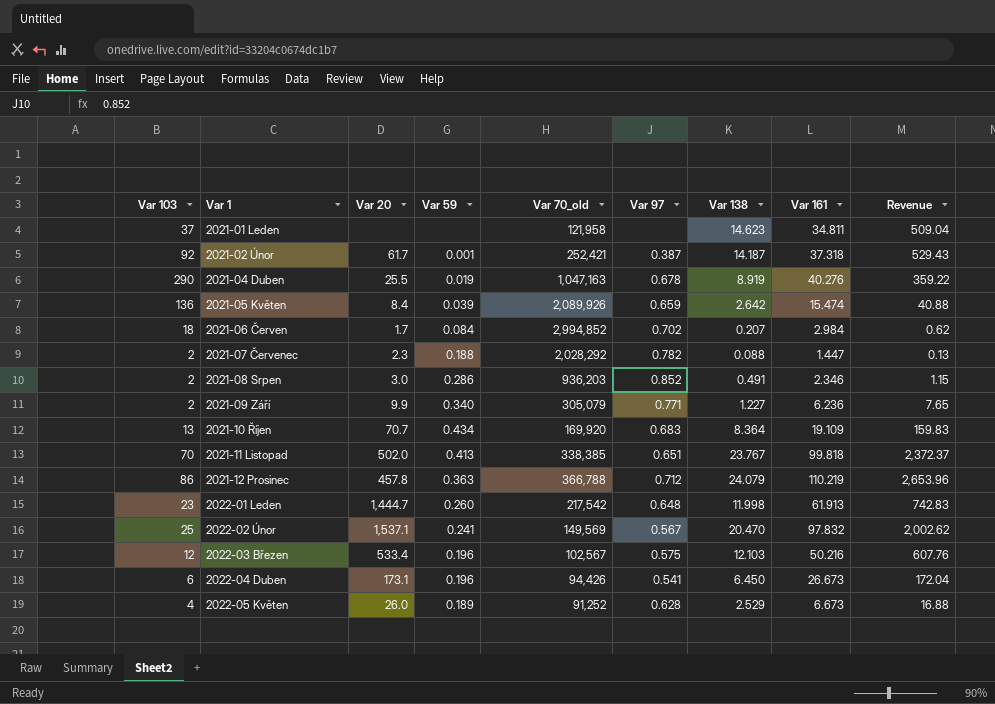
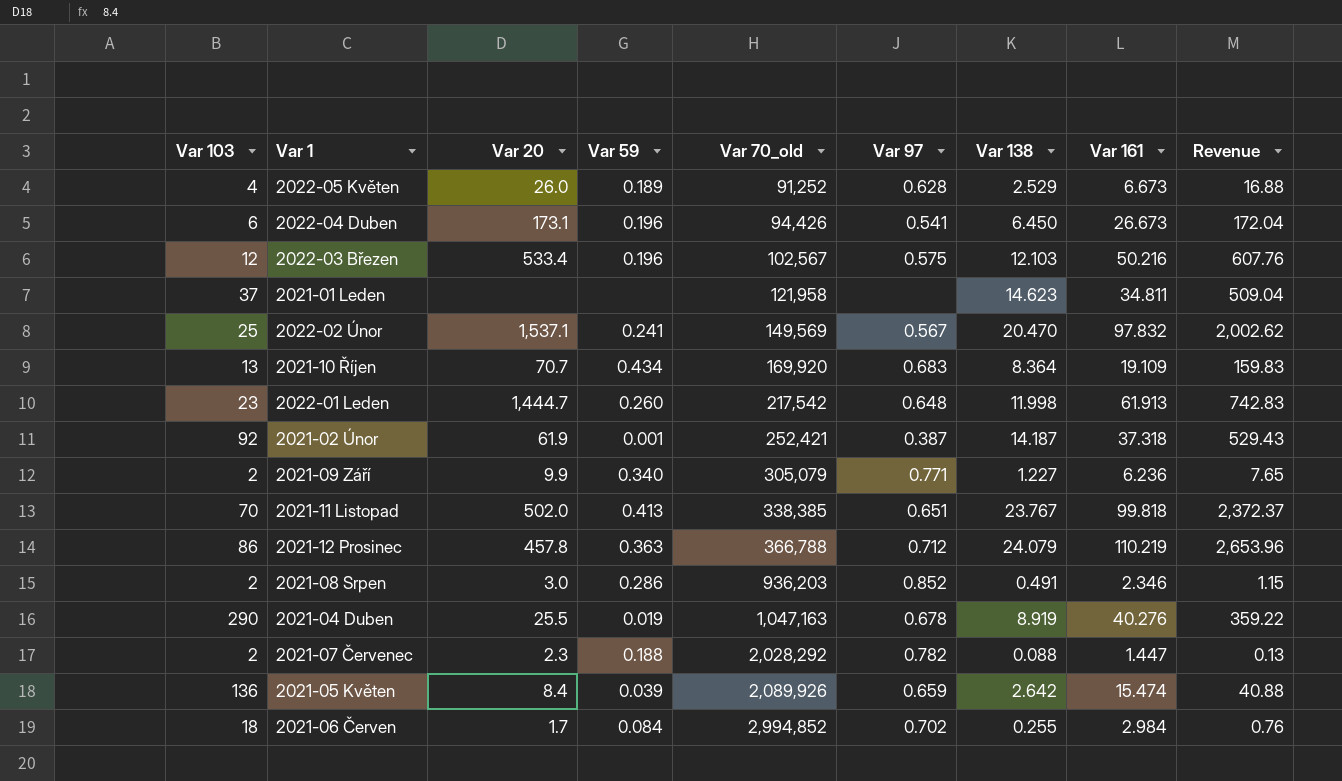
row order: Var 1 ascending -> Var 70_old ascending
2021-02 Únor | Var 20: 61.7 -> 61.9
2021-06 Červen | Var 138: 0.207 -> 0.255
2021-06 Červen | Revenue: 0.62 -> 0.76

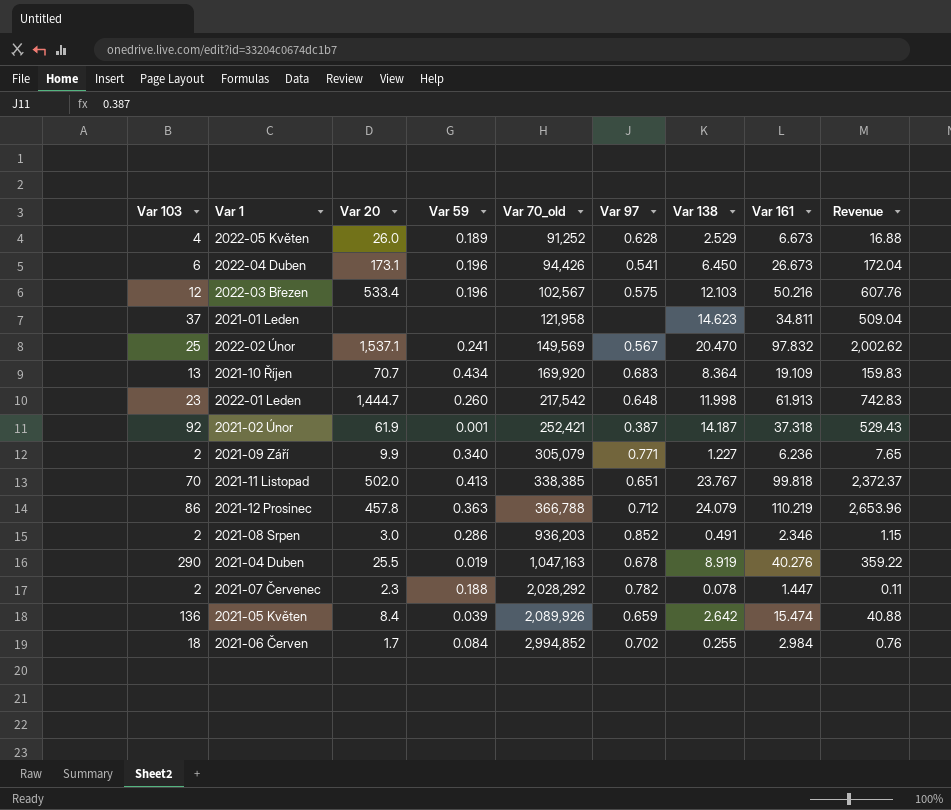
2021-07 Červenec | Var 138: 0.088 -> 0.078
2021-07 Červenec | Revenue: 0.13 -> 0.11

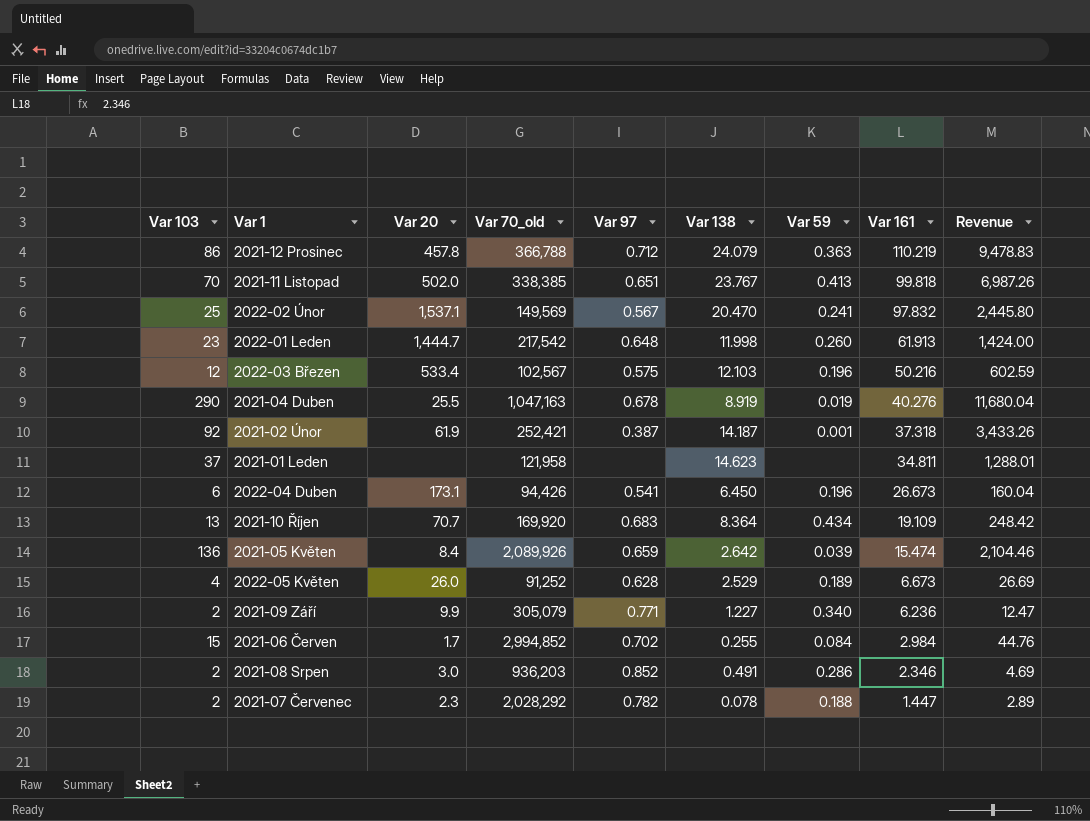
row order: Var 70_old ascending -> Var 161 descending
column Var 59 | position: 4 -> 7
column Revenue | formula: [Var 138] * [Var 161] -> [Var 103] * [Var 161]
2021-06 Červen | Var 103: 18 -> 15

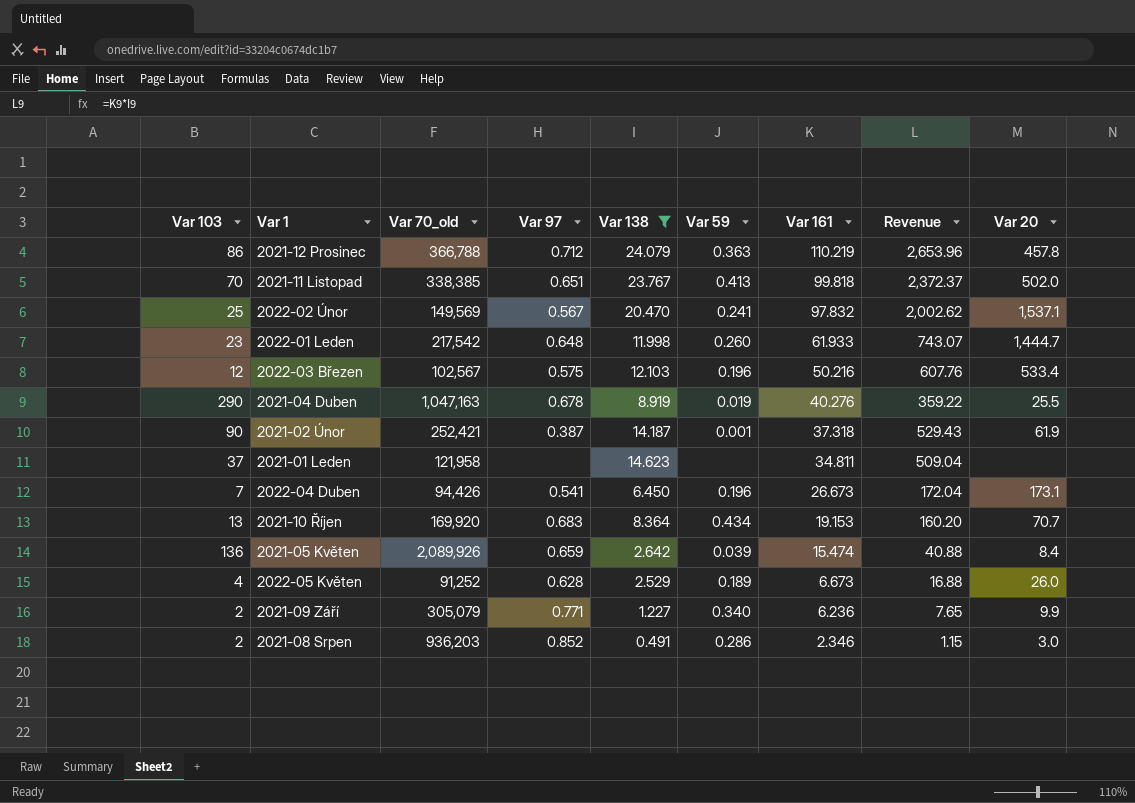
filter: none -> Var 138 >= 0.491
column Revenue | formula: [Var 103] * [Var 161] -> [Var 138] * [Var 161]
column Var 20 | position: 3 -> 9
2022-01 Leden | Var 161: 61.913 -> 61.933
2021-02 Únor | Var 103: 92 -> 90
2022-04 Duben | Var 103: 6 -> 7
2021-10 Říjen | Var 161: 19.109 -> 19.153

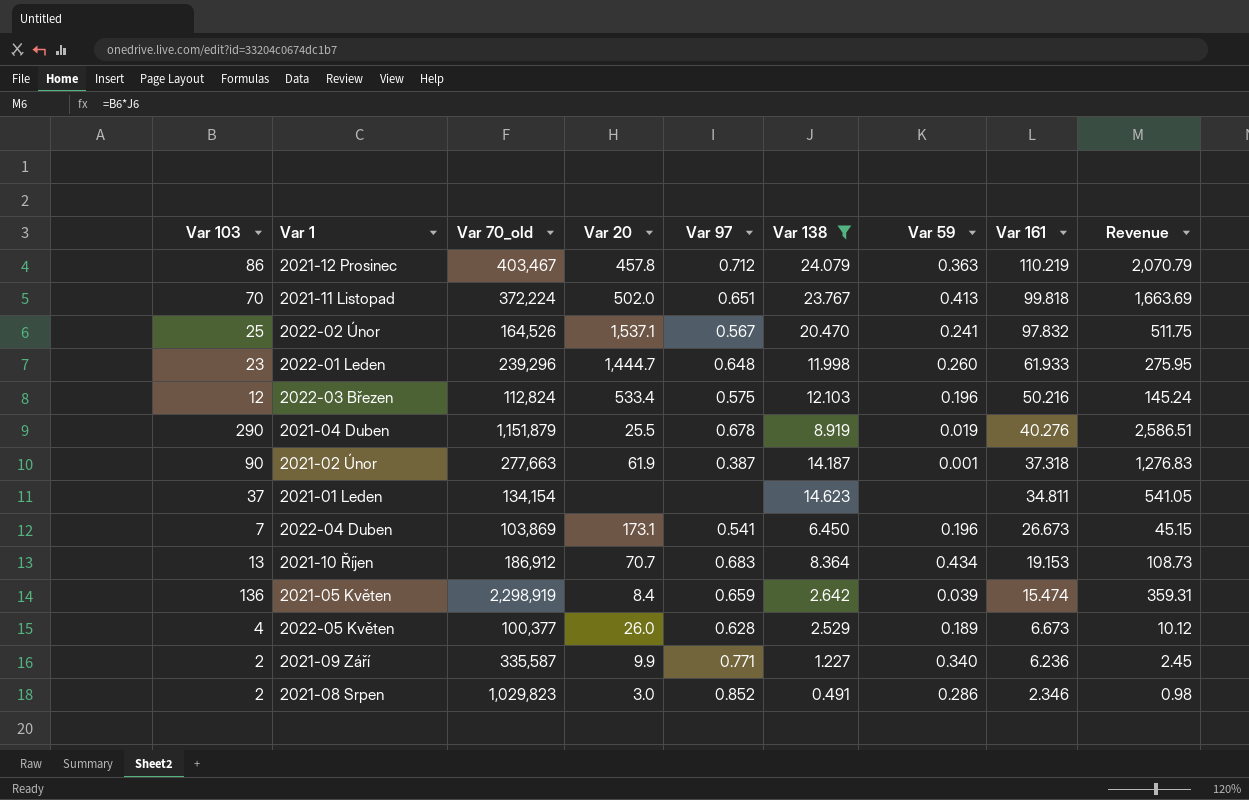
column Var 20 | position: 9 -> 4
column Revenue | formula: [Var 138] * [Var 161] -> [Var 103] * [Var 138]
2021-12 Prosinec | Var 70_old: 366,788 -> 403,467
2021-11 Listopad | Var 70_old: 338,385 -> 372,224
2022-02 Únor | Var 70_old: 149,569 -> 164,526
2022-01 Leden | Var 70_old: 217,542 -> 239,296
2022-03 Březen | Var 70_old: 102,567 -> 112,824
2021-04 Duben | Var 70_old: 1,047,163 -> 1,151,879
2021-02 Únor | Var 70_old: 252,421 -> 277,663
2021-01 Leden | Var 70_old: 121,958 -> 134,154
2022-04 Duben | Var 70_old: 94,426 -> 103,869
2021-10 Říjen | Var 70_old: 169,920 -> 186,912
2021-05 Květen | Var 70_old: 2,089,926 -> 2,298,919
2022-05 Květen | Var 70_old: 91,252 -> 100,377
2021-09 Září | Var 70_old: 305,079 -> 335,587
2021-08 Srpen | Var 70_old: 936,203 -> 1,029,823

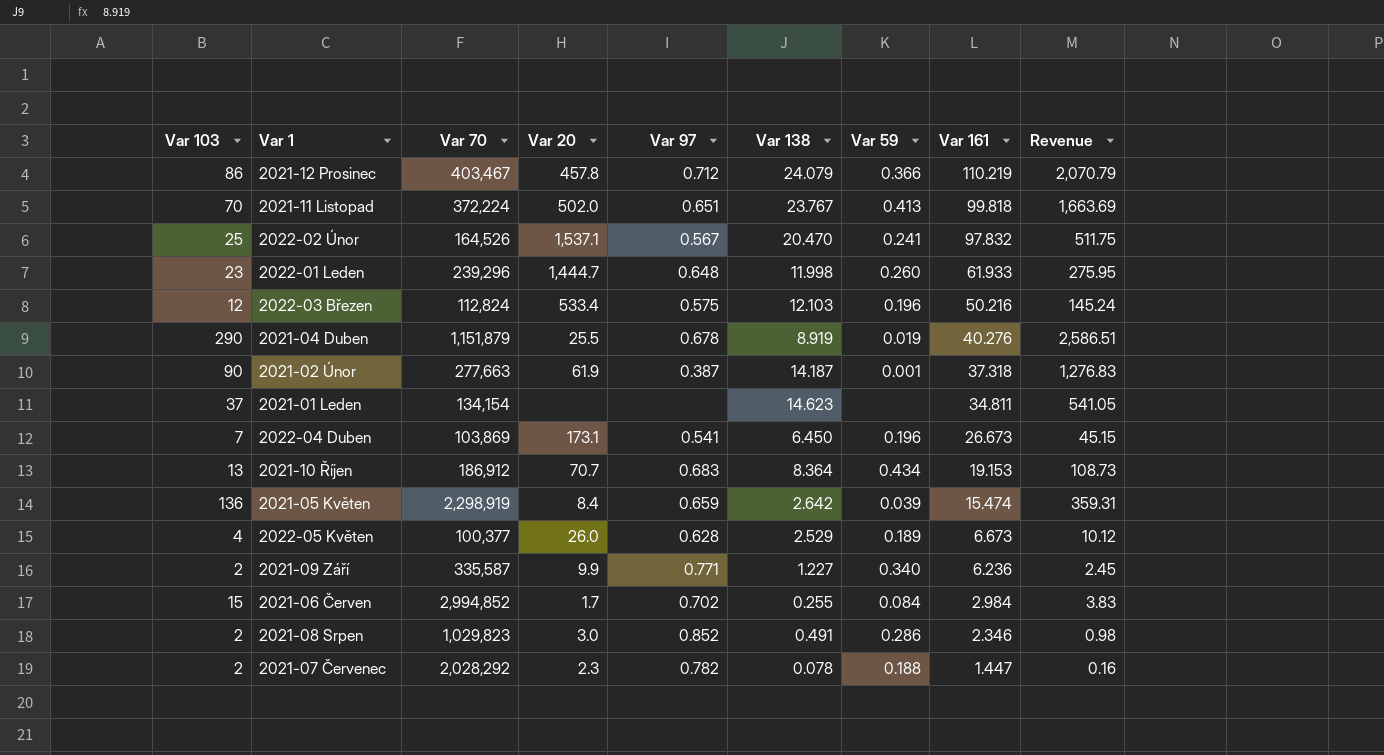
filter: Var 138 >= 0.491 -> none
column name: Var 70_old -> Var 70
2021-12 Prosinec | Var 59: 0.363 -> 0.366

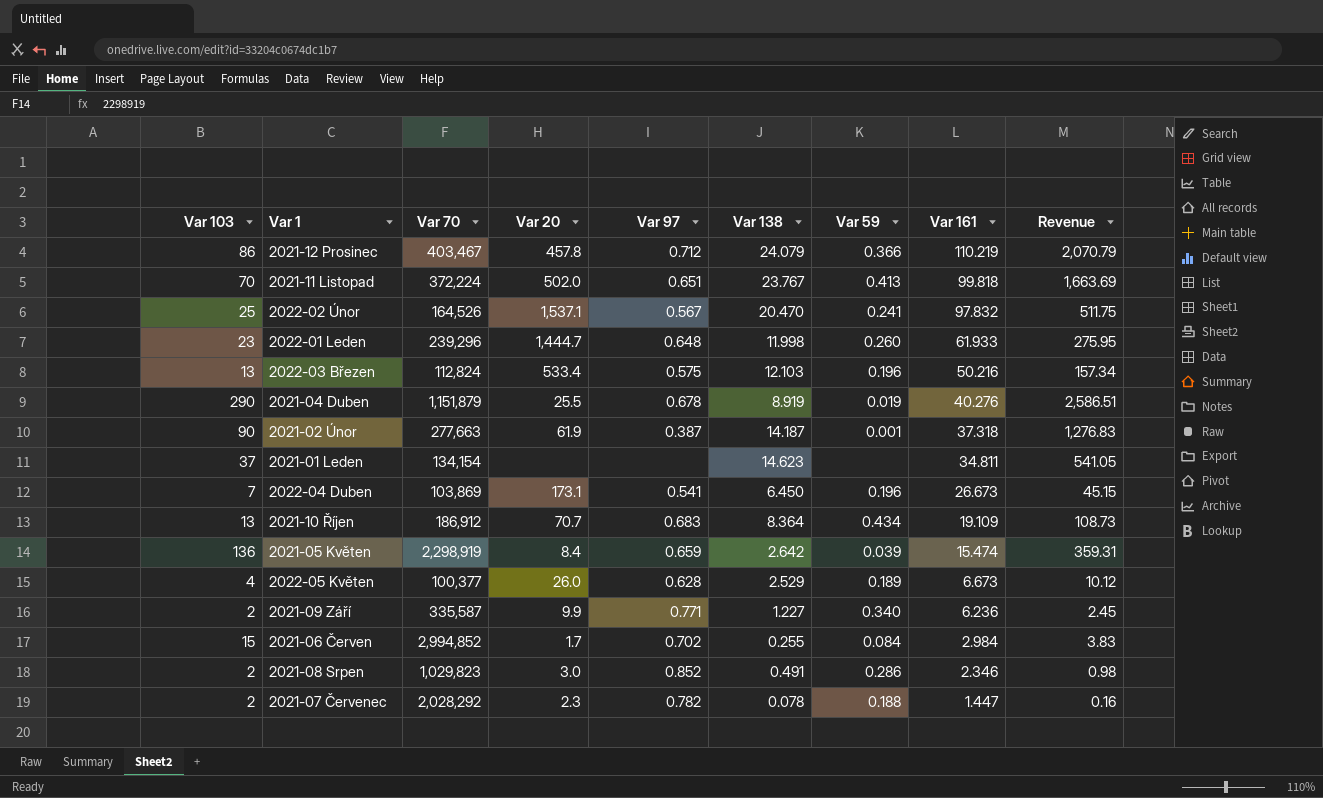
2022-03 Březen | Var 103: 12 -> 13
2022-03 Březen | Revenue: 145.24 -> 157.34
2021-10 Říjen | Var 161: 19.153 -> 19.109

